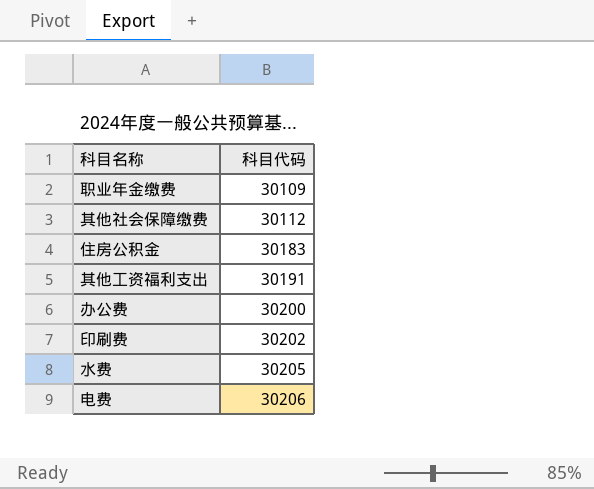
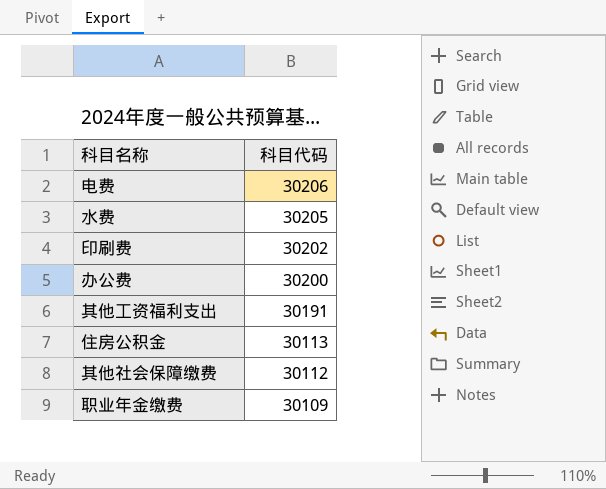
row order: 科目代码 ascending -> 科目代码 descending
住房公积金 | 科目代码: 30183 -> 30113

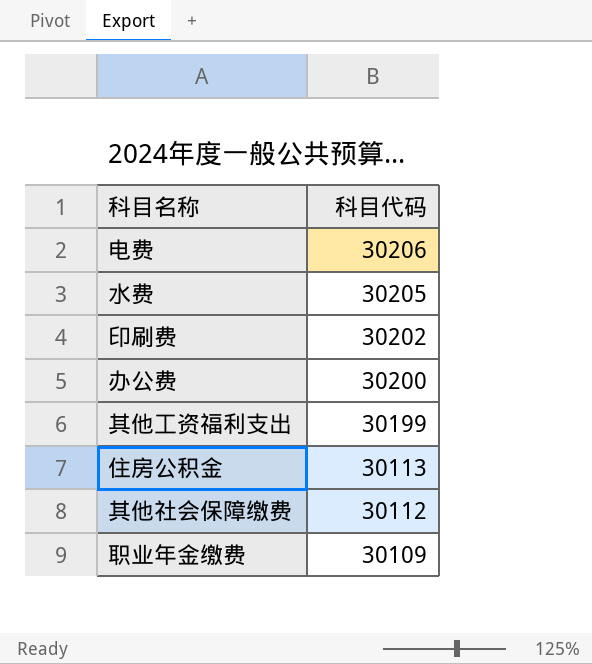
其他工资福利支出 | 科目代码: 30191 -> 30199

